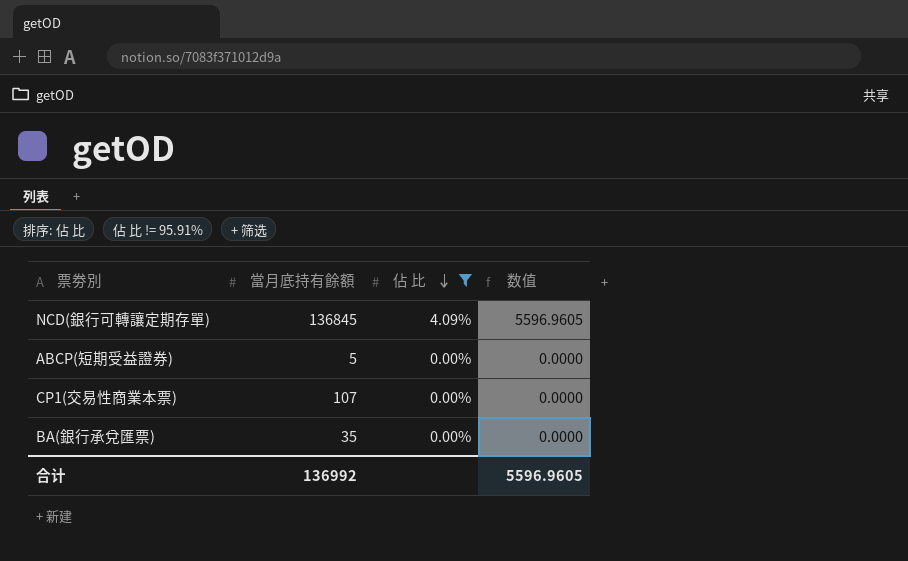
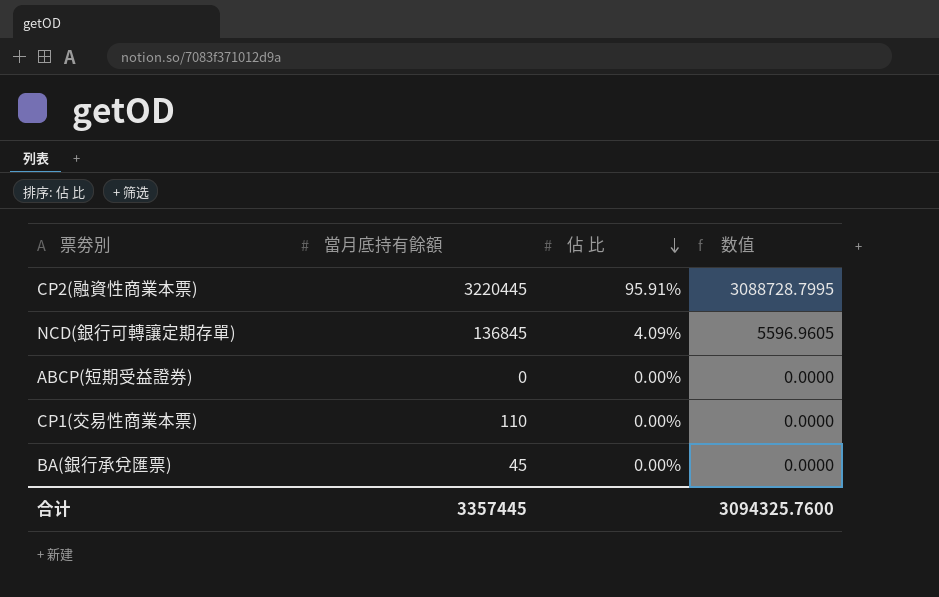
filter: 佔 比 != 95.91% -> none
ABCP(短期受益證券) | 當月底持有餘額: 5 -> 0
CP1(交易性商業本票) | 當月底持有餘額: 107 -> 110
BA(銀行承兌匯票) | 當月底持有餘額: 35 -> 45
合计 | 當月底持有餘額: 136992 -> 3357445
合计 | 数值: 5596.9605 -> 3094325.7600

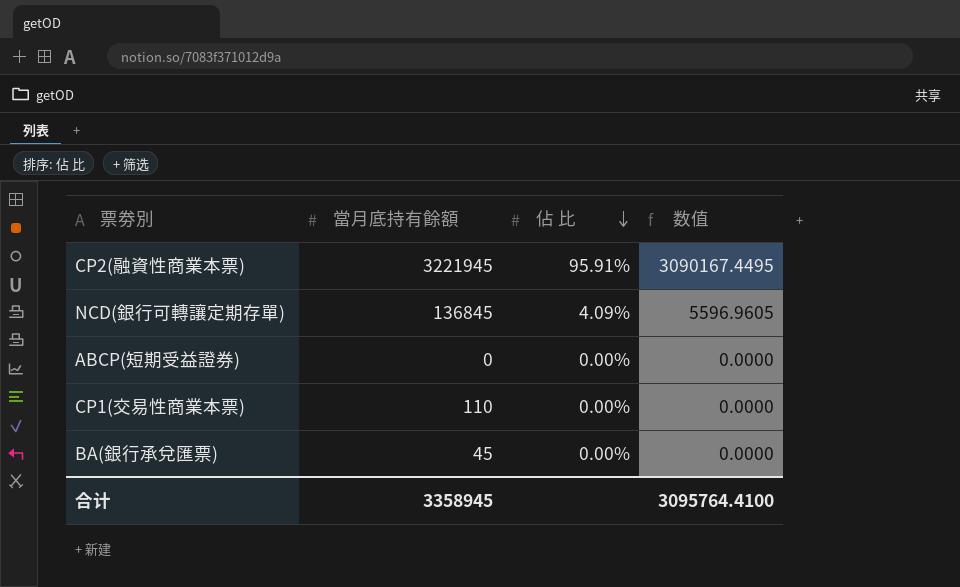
CP2(融資性商業本票) | 當月底持有餘額: 3220445 -> 3221945
CP2(融資性商業本票) | 数值: 3088728.7995 -> 3090167.4495
合计 | 當月底持有餘額: 3357445 -> 3358945
合计 | 数值: 3094325.7600 -> 3095764.4100

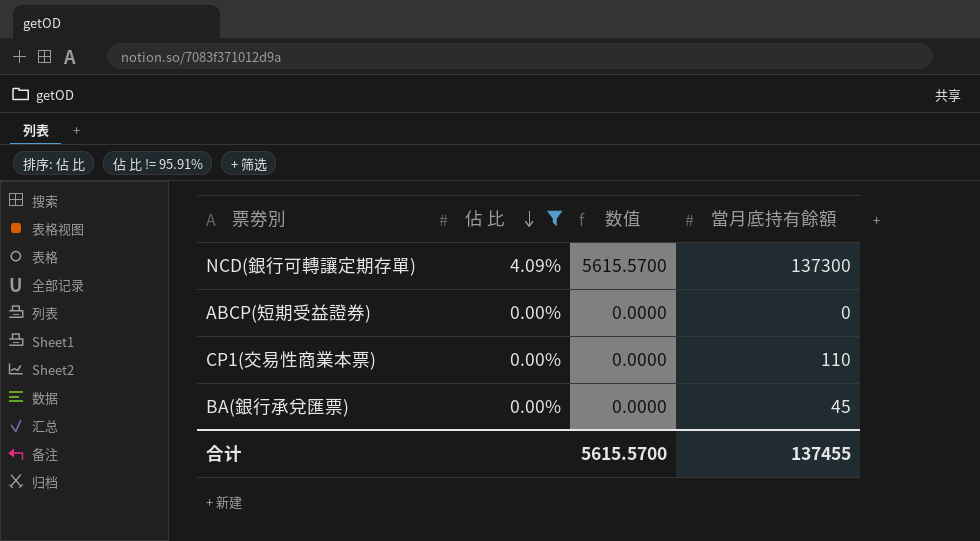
filter: none -> 佔 比 != 95.91%
column 當月底持有餘額 | position: 2 -> 4
NCD(銀行可轉讓定期存單) | 数值: 5596.9605 -> 5615.5700
NCD(銀行可轉讓定期存單) | 當月底持有餘額: 136845 -> 137300
合计 | 数值: 3095764.4100 -> 5615.5700
合计 | 當月底持有餘額: 3358945 -> 137455

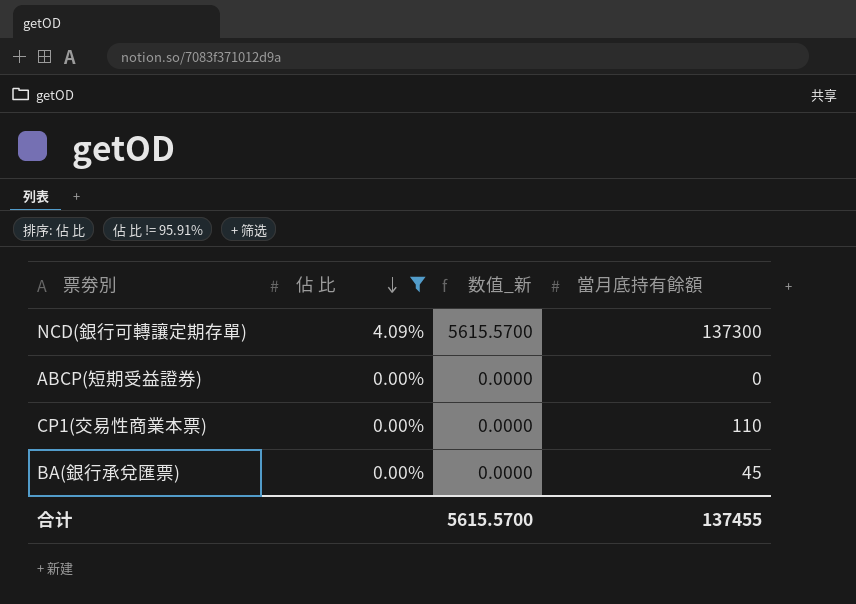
column name: 数值 -> 数值_新

